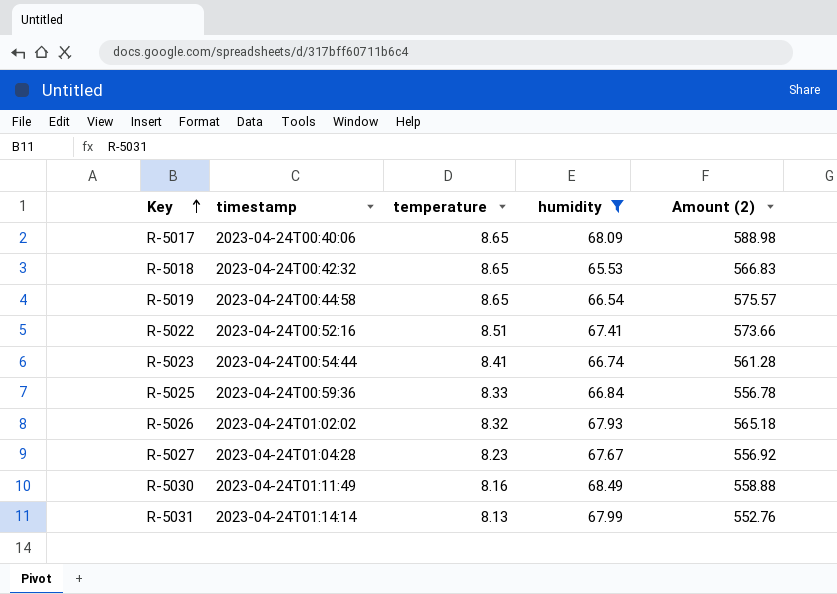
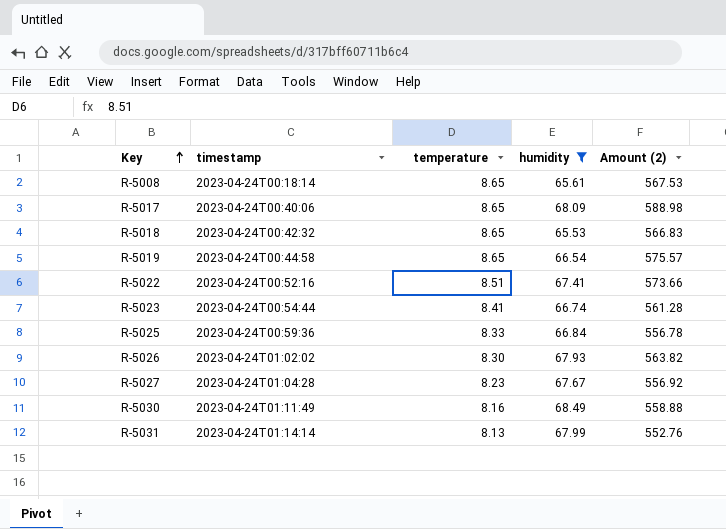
row R-5008: none -> 2023-04-24T00:18:14 | 8.65 | 65.61 | 567.53
R-5026 | temperature: 8.32 -> 8.30
R-5026 | Amount (2): 565.18 -> 563.82

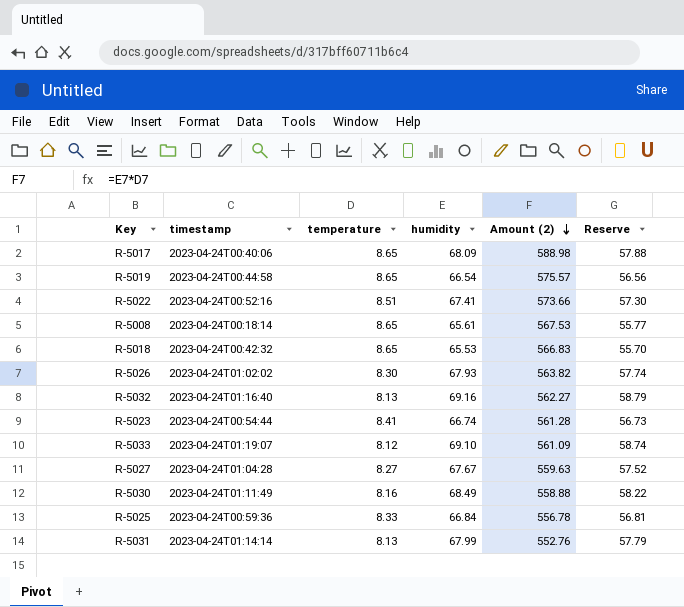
filter: humidity <= 68.49 -> none
row order: Key ascending -> Amount (2) descending
column Reserve | formula: none -> [humidity] * 0.85
R-5027 | temperature: 8.23 -> 8.27
R-5027 | Amount (2): 556.92 -> 559.63

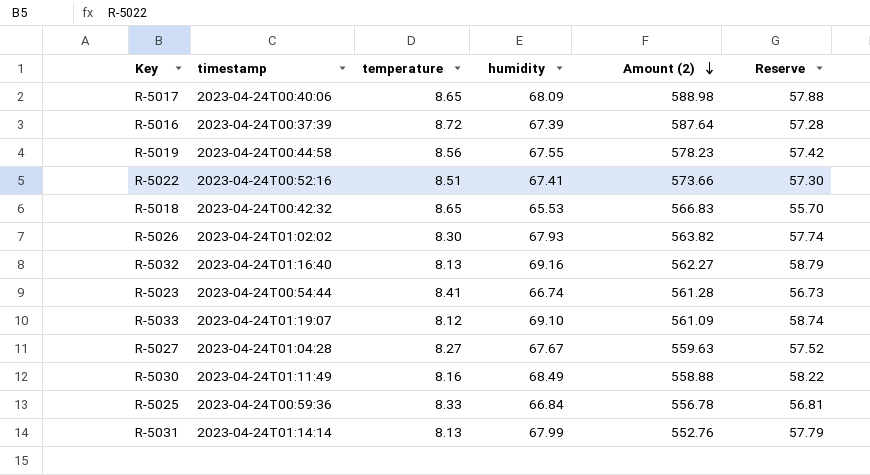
row R-5008: 2023-04-24T00:18:14 | 8.65 | 65.61 | 567.53 | 55.77 -> none
row R-5016: none -> 2023-04-24T00:37:39 | 8.72 | 67.39 | 587.64 | 57.28
R-5019 | temperature: 8.65 -> 8.56
R-5019 | humidity: 66.54 -> 67.55
R-5019 | Amount (2): 575.57 -> 578.23
R-5019 | Reserve: 56.56 -> 57.42

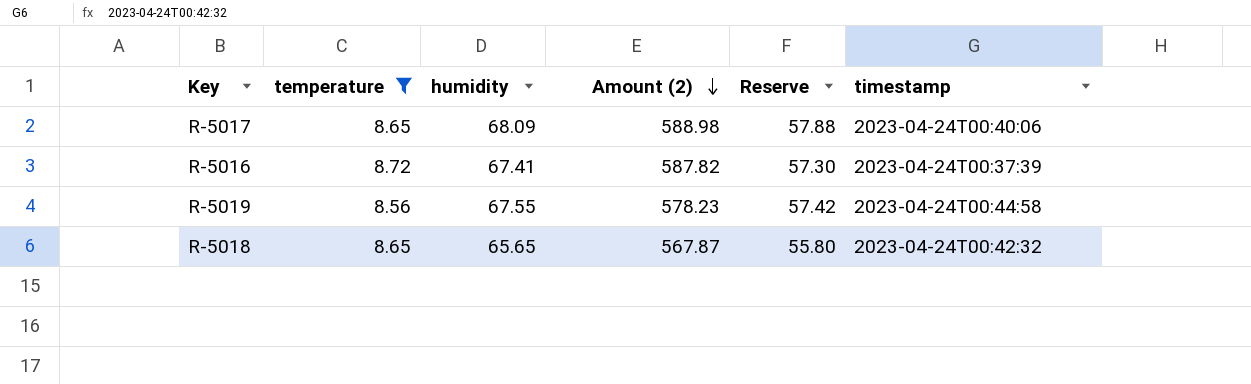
filter: none -> temperature >= 8.56
column timestamp | position: 2 -> 6
R-5016 | humidity: 67.39 -> 67.41
R-5016 | Amount (2): 587.64 -> 587.82
R-5016 | Reserve: 57.28 -> 57.30
R-5018 | humidity: 65.53 -> 65.65
R-5018 | Amount (2): 566.83 -> 567.87
R-5018 | Reserve: 55.70 -> 55.80

